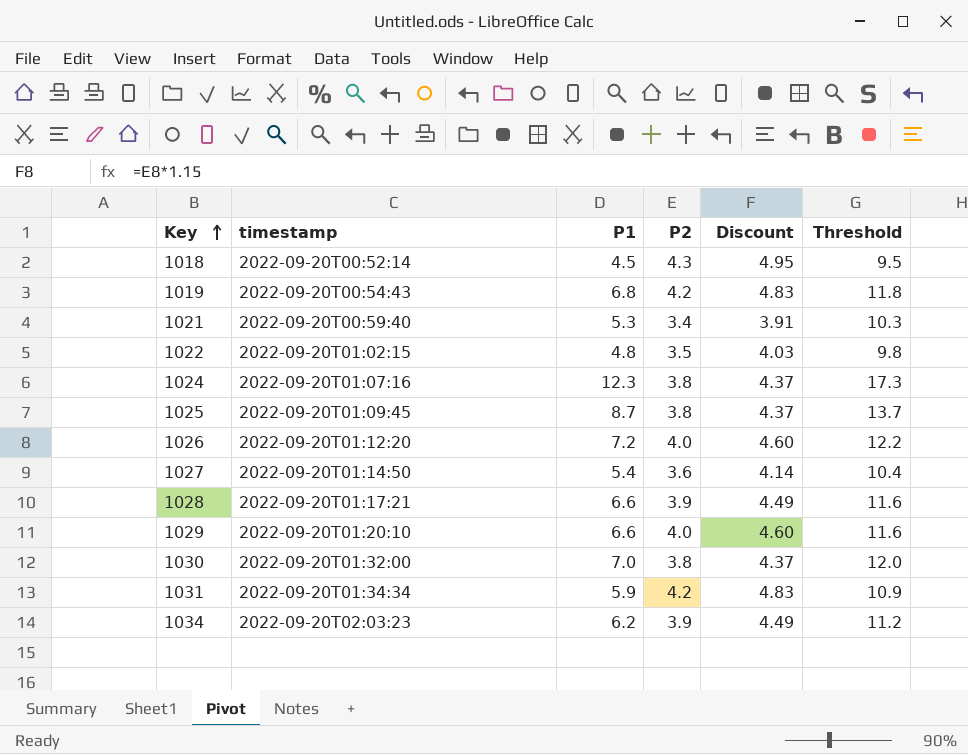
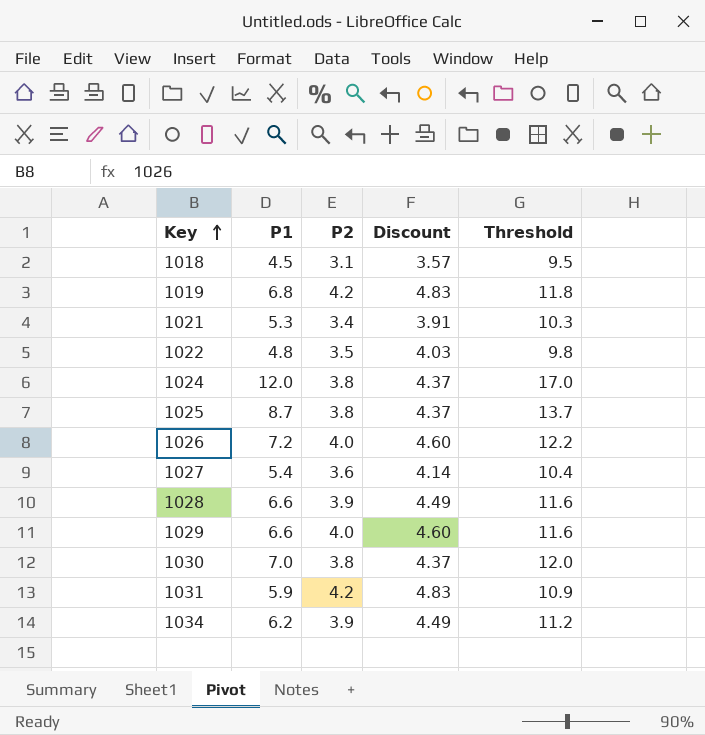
column timestamp | position: 2 -> none
1018 | P2: 4.3 -> 3.1
1018 | Discount: 4.95 -> 3.57
1024 | P1: 12.3 -> 12.0
1024 | Threshold: 17.3 -> 17.0

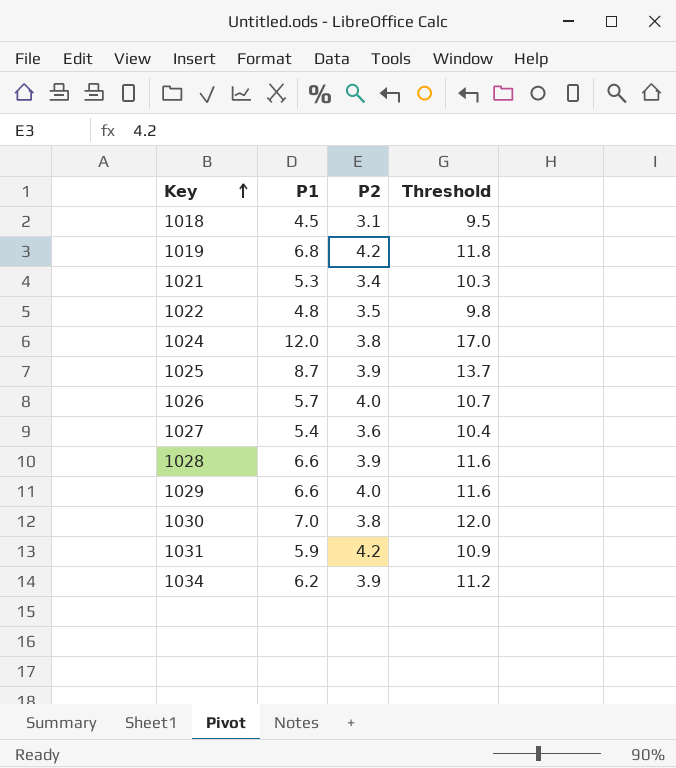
column Discount | formula: [P2] * 1.15 -> none
1025 | P2: 3.8 -> 3.9
1026 | P1: 7.2 -> 5.7
1026 | Threshold: 12.2 -> 10.7

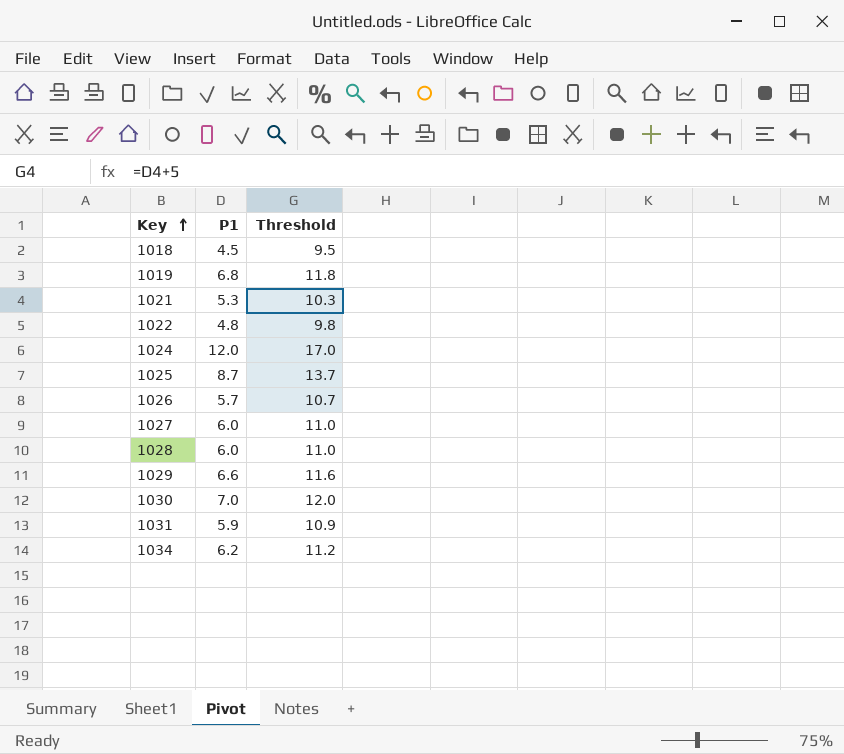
column P2 | position: 3 -> none
1027 | P1: 5.4 -> 6.0
1027 | Threshold: 10.4 -> 11.0
1028 | P1: 6.6 -> 6.0
1028 | Threshold: 11.6 -> 11.0

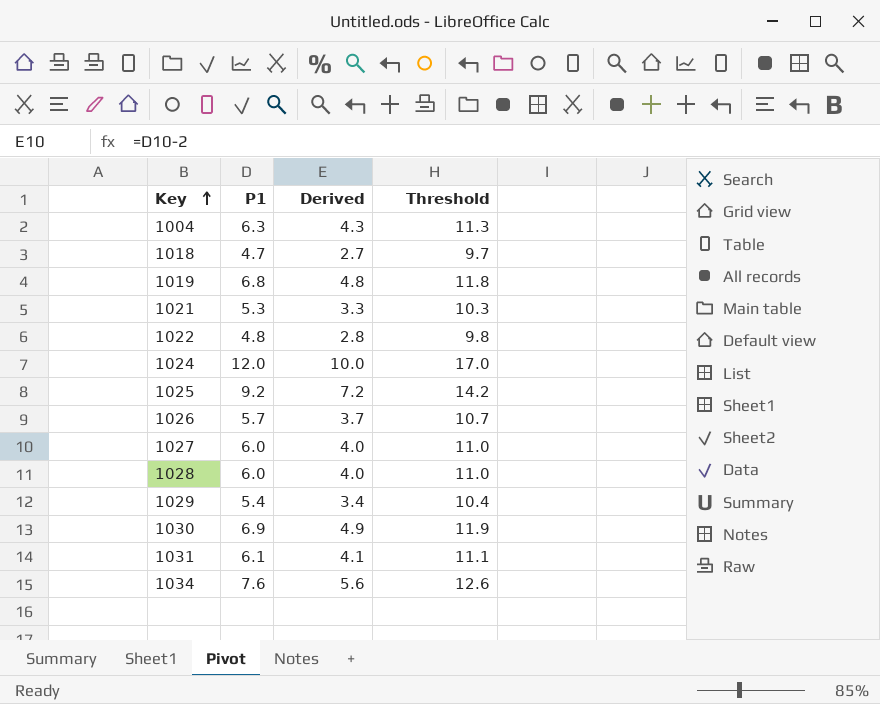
column Derived | formula: none -> [P1] - 2
row 1004: none -> 6.3 | 4.3 | 11.3
1018 | P1: 4.5 -> 4.7
1018 | Threshold: 9.5 -> 9.7
1025 | P1: 8.7 -> 9.2
1025 | Threshold: 13.7 -> 14.2
1029 | P1: 6.6 -> 5.4
1029 | Threshold: 11.6 -> 10.4
1030 | P1: 7.0 -> 6.9
1030 | Threshold: 12.0 -> 11.9
1031 | P1: 5.9 -> 6.1
1031 | Threshold: 10.9 -> 11.1
1034 | P1: 6.2 -> 7.6
1034 | Threshold: 11.2 -> 12.6

